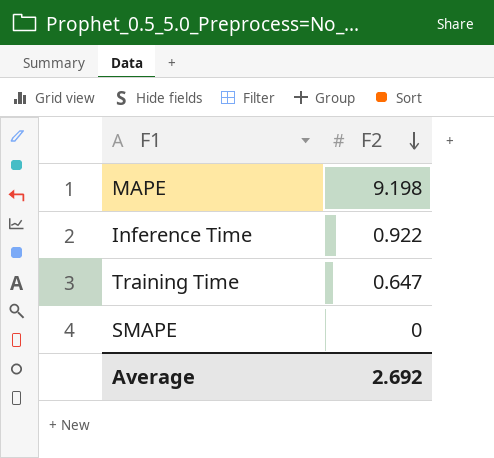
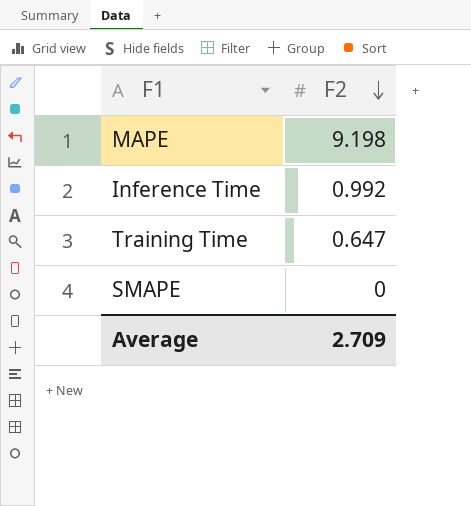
Inference Time | F2: 0.922 -> 0.992
Average | F2: 2.692 -> 2.709

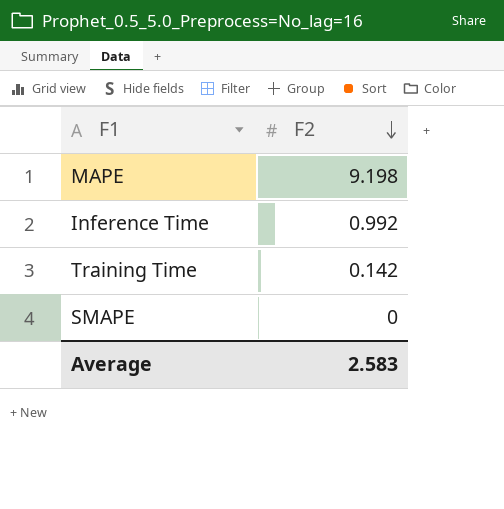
Training Time | F2: 0.647 -> 0.142
Average | F2: 2.709 -> 2.583

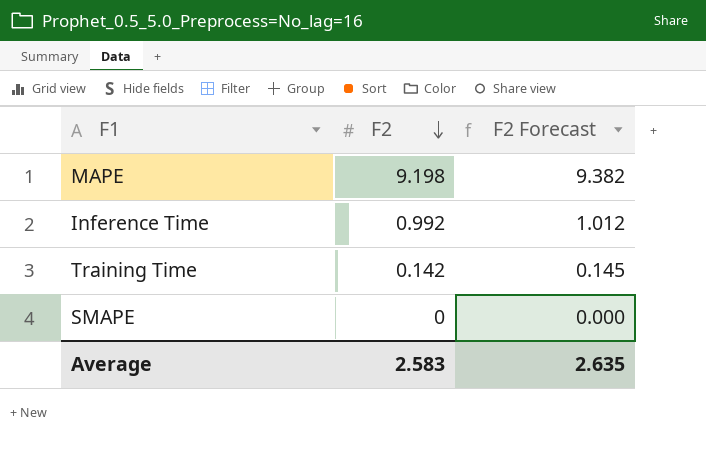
column F2 Forecast | formula: none -> [F2] * 1.02

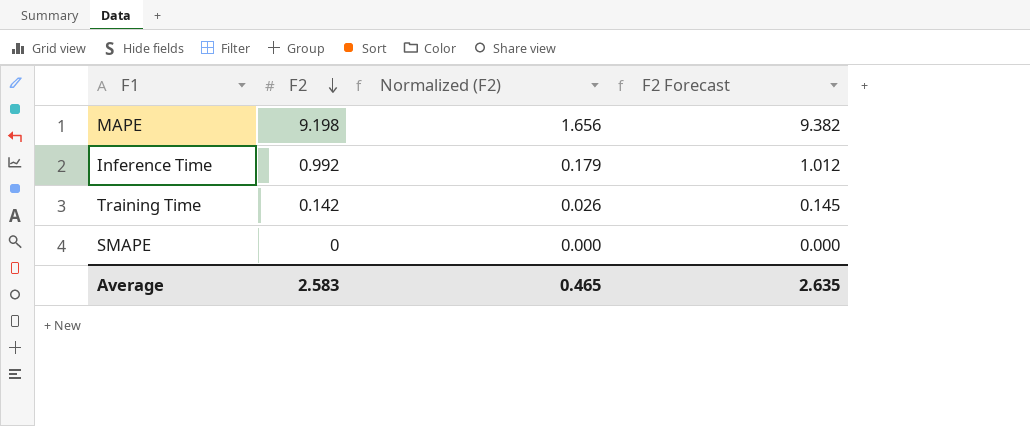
column Normalized (F2) | formula: none -> [F2] * 0.18

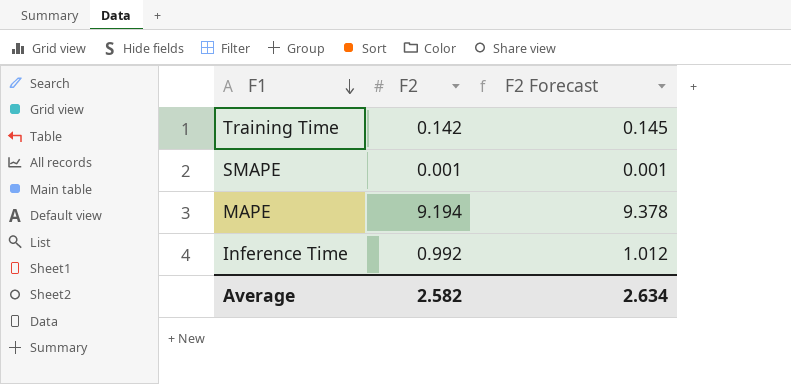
row order: F2 descending -> F1 descending
column Normalized (F2) | formula: [F2] * 0.18 -> none
SMAPE | F2: 0 -> 0.001
SMAPE | F2 Forecast: 0.000 -> 0.001
MAPE | F2: 9.198 -> 9.194
MAPE | F2 Forecast: 9.382 -> 9.378
Average | F2: 2.583 -> 2.582
Average | F2 Forecast: 2.635 -> 2.634

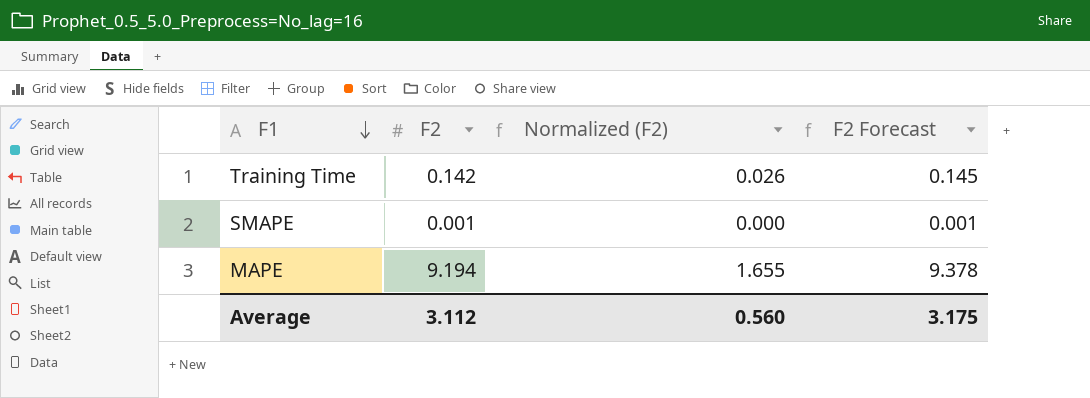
column Normalized (F2) | formula: none -> [F2] * 0.18
row Inference Time: 0.992 | 1.012 -> none
Average | F2: 2.582 -> 3.112
Average | F2 Forecast: 2.634 -> 3.175

